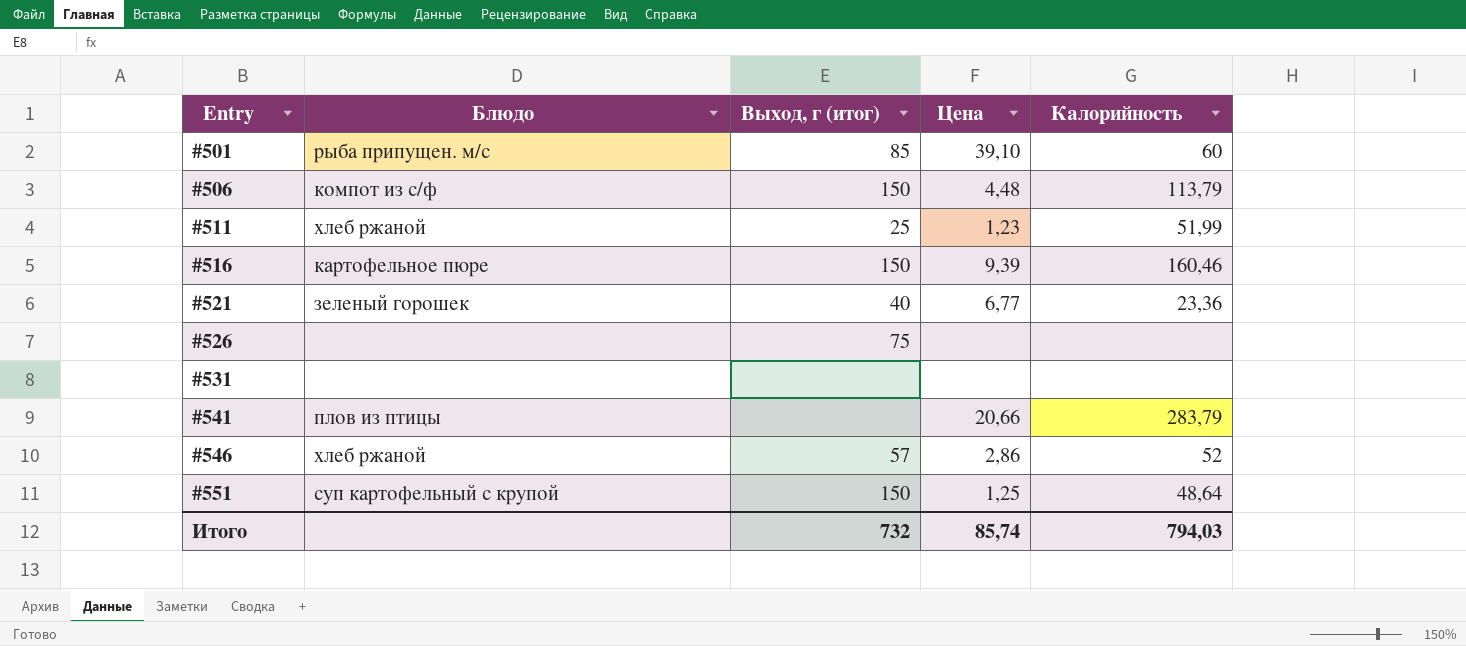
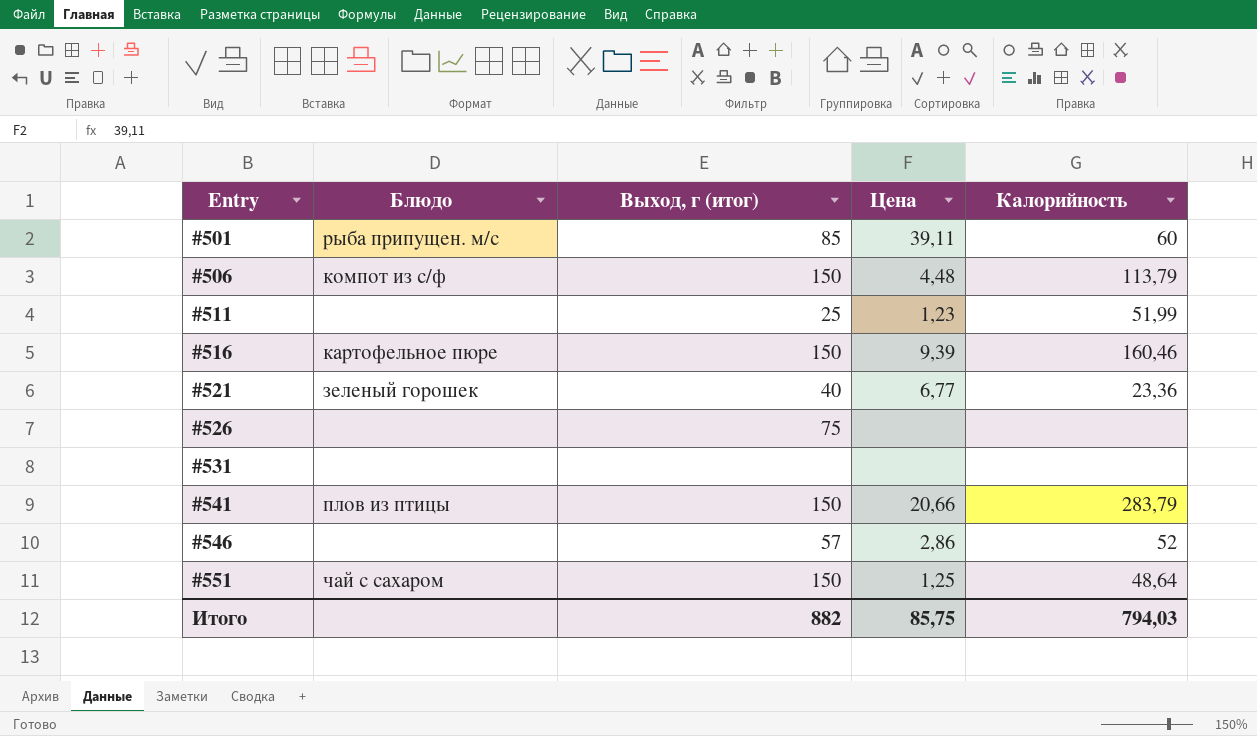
#501 | Цена: 39,10 -> 39,11
#511 | Блюдо: хлеб ржаной -> none
#541 | Выход, г (итог): none -> 150
#546 | Блюдо: хлеб ржаной -> none
#551 | Блюдо: суп картофельный с крупой -> чай с сахаром
Итого | Выход, г (итог): 732 -> 882
Итого | Цена: 85,74 -> 85,75

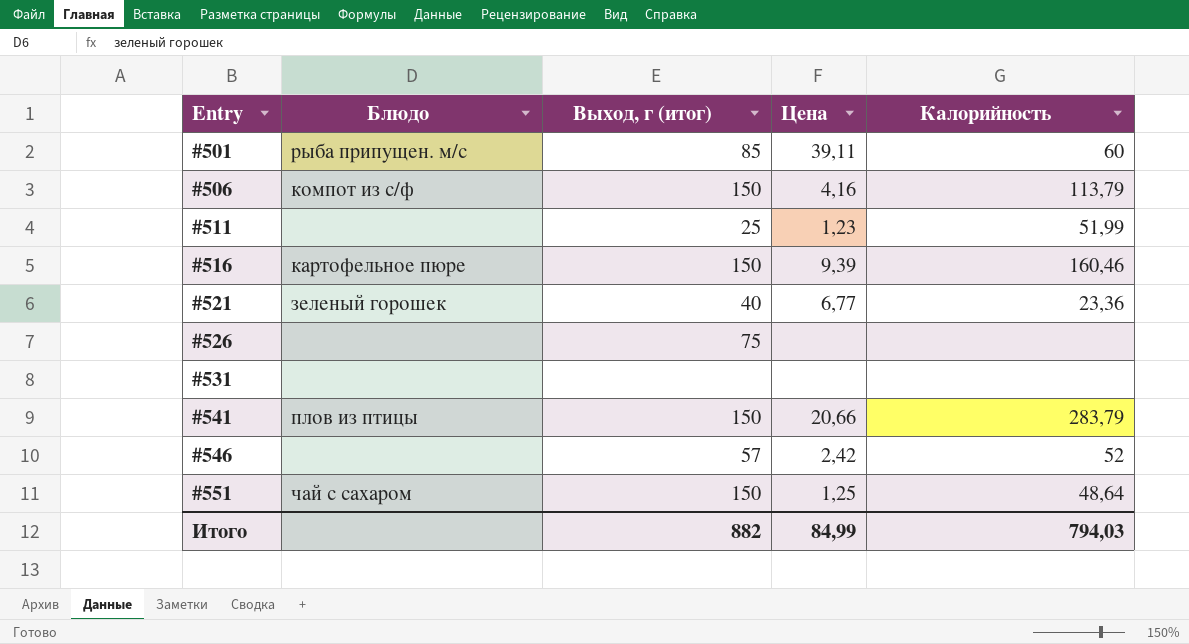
#506 | Цена: 4,48 -> 4,16
#546 | Цена: 2,86 -> 2,42
Итого | Цена: 85,75 -> 84,99

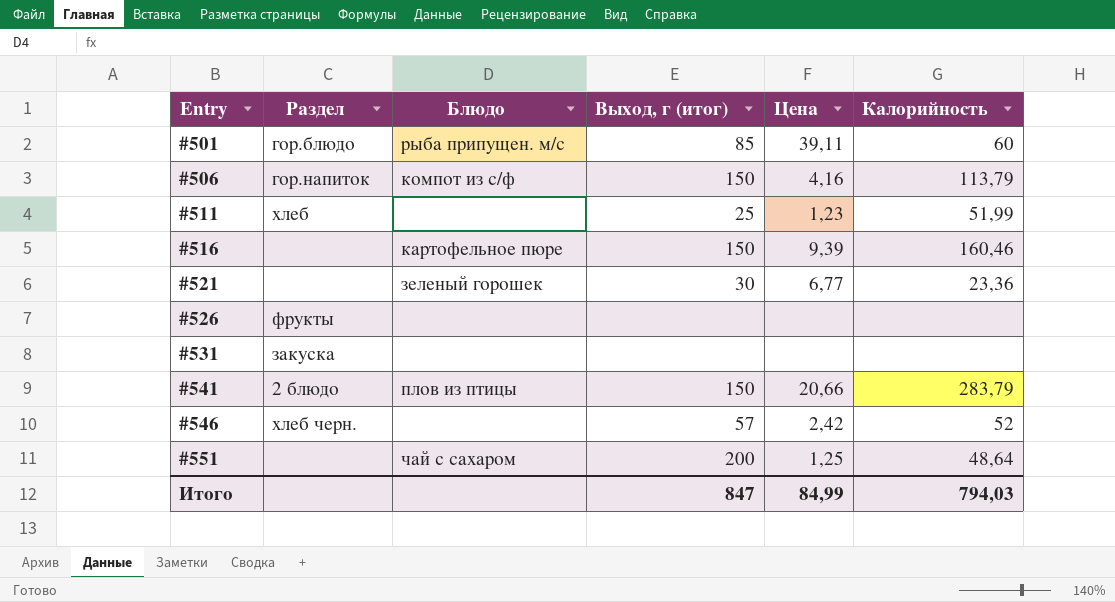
column Раздел | position: none -> 2
#521 | Выход, г (итог): 40 -> 30
#526 | Выход, г (итог): 75 -> none
#551 | Выход, г (итог): 150 -> 200
Итого | Выход, г (итог): 882 -> 847

